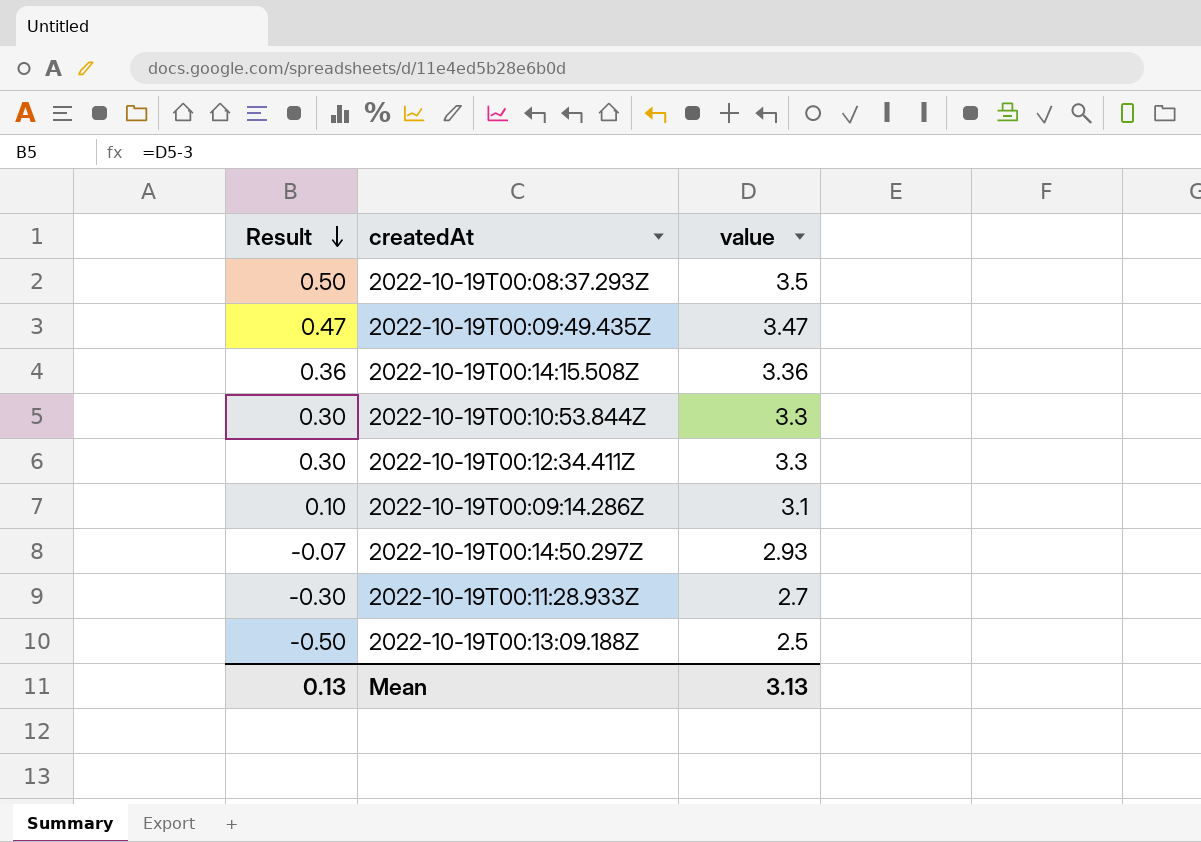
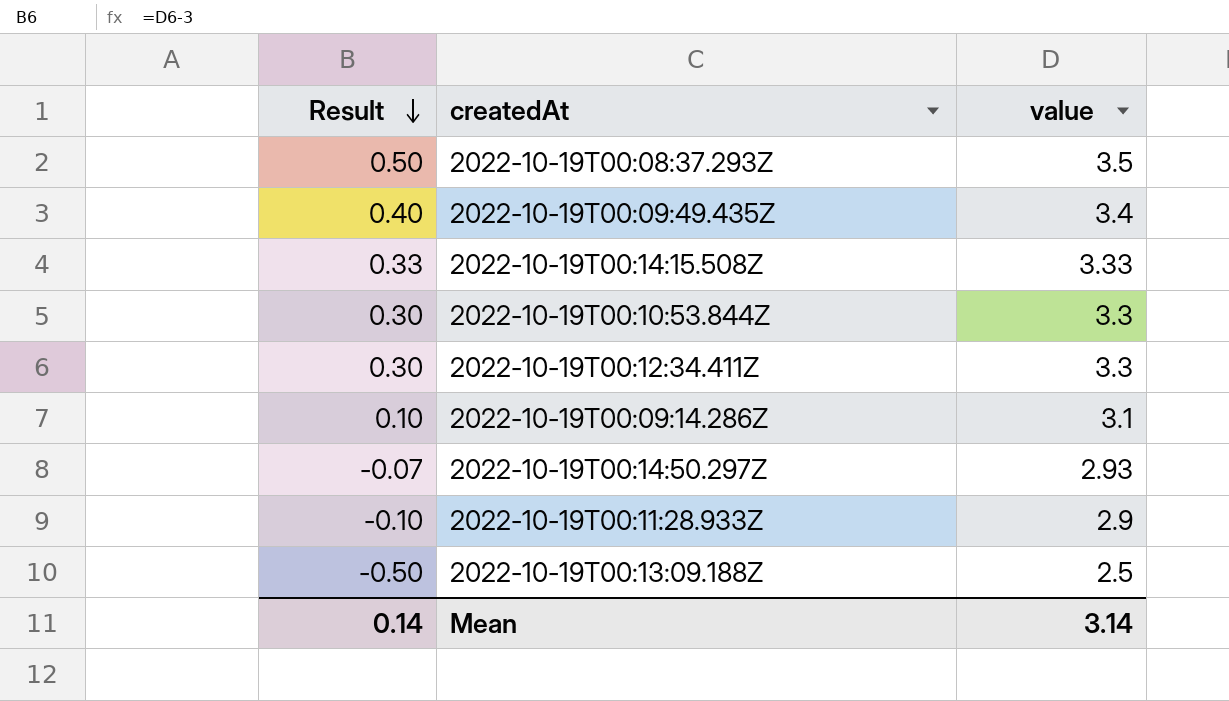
2022-10-19T00:09:49.435Z | Result: 0.47 -> 0.40
2022-10-19T00:09:49.435Z | value: 3.47 -> 3.4
2022-10-19T00:14:15.508Z | Result: 0.36 -> 0.33
2022-10-19T00:14:15.508Z | value: 3.36 -> 3.33
2022-10-19T00:11:28.933Z | Result: -0.30 -> -0.10
2022-10-19T00:11:28.933Z | value: 2.7 -> 2.9
Mean | Result: 0.13 -> 0.14
Mean | value: 3.13 -> 3.14

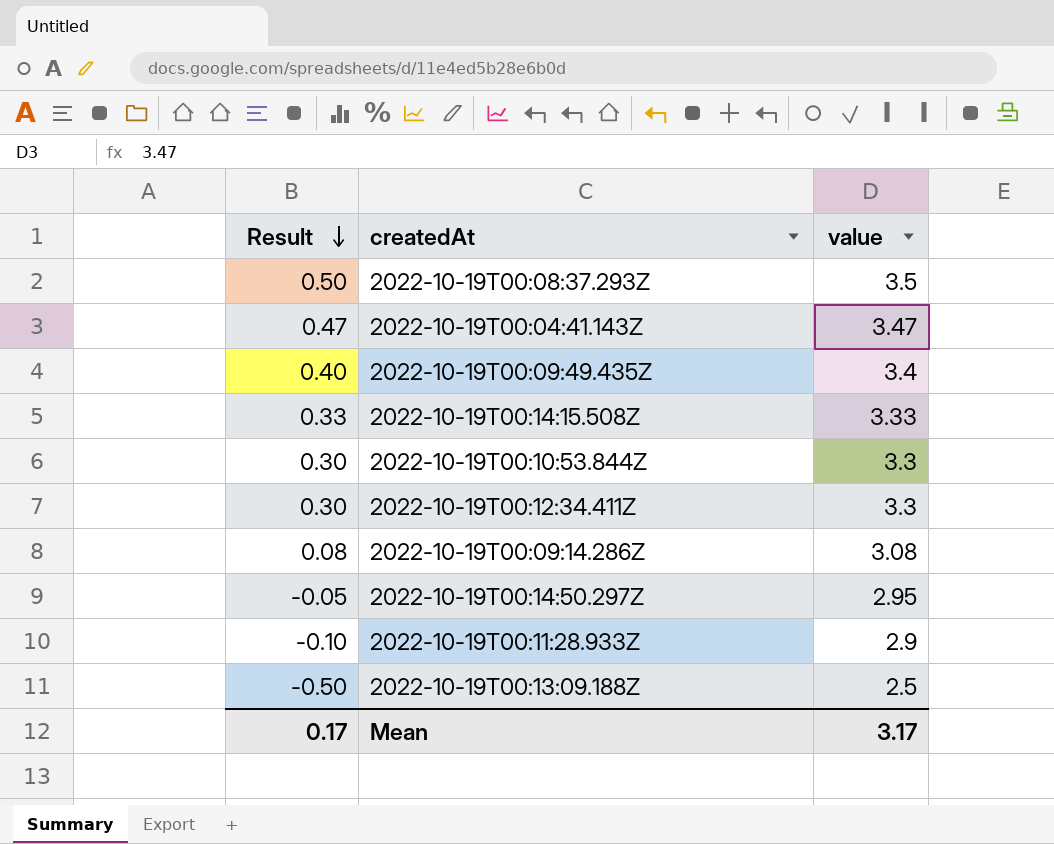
row 2022-10-19T00:04:41.143Z: none -> 0.47 | 3.47
2022-10-19T00:09:14.286Z | Result: 0.10 -> 0.08
2022-10-19T00:09:14.286Z | value: 3.1 -> 3.08
2022-10-19T00:14:50.297Z | Result: -0.07 -> -0.05
2022-10-19T00:14:50.297Z | value: 2.93 -> 2.95
Mean | Result: 0.14 -> 0.17
Mean | value: 3.14 -> 3.17

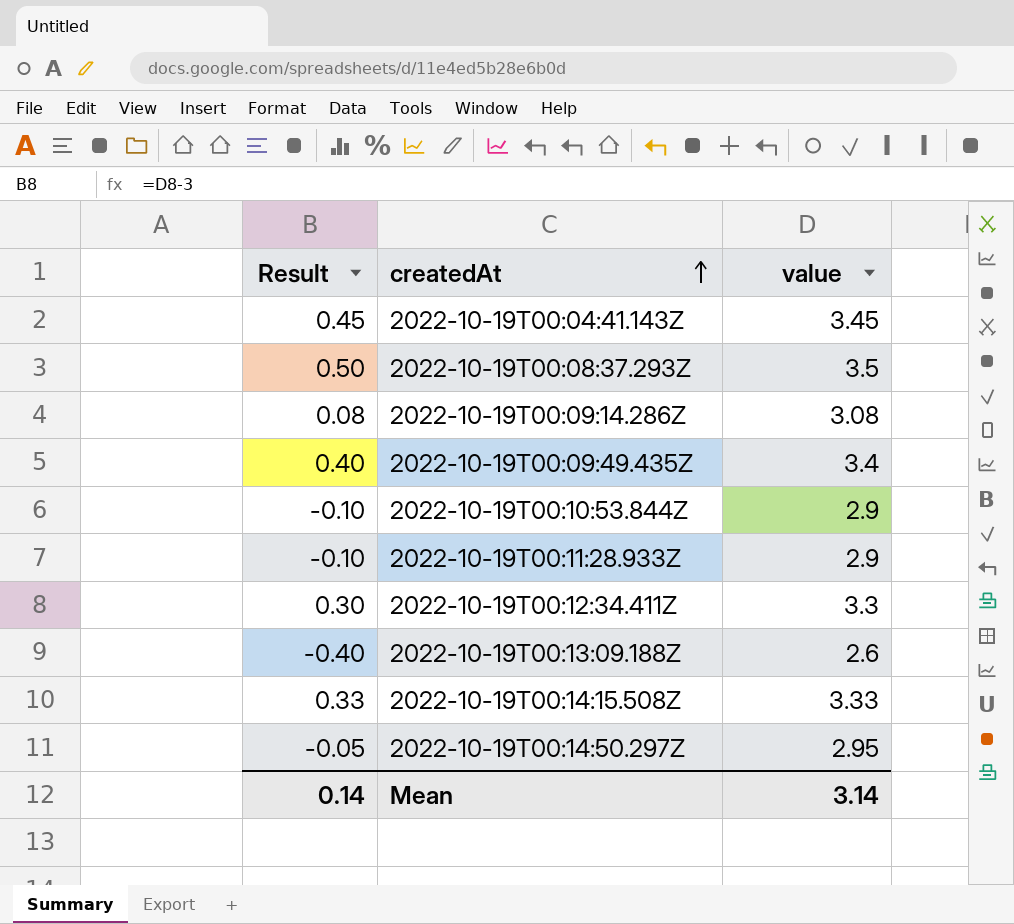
row order: Result descending -> createdAt ascending
2022-10-19T00:04:41.143Z | Result: 0.47 -> 0.45
2022-10-19T00:04:41.143Z | value: 3.47 -> 3.45
2022-10-19T00:10:53.844Z | Result: 0.30 -> -0.10
2022-10-19T00:10:53.844Z | value: 3.3 -> 2.9
2022-10-19T00:13:09.188Z | Result: -0.50 -> -0.40
2022-10-19T00:13:09.188Z | value: 2.5 -> 2.6
Mean | Result: 0.17 -> 0.14
Mean | value: 3.17 -> 3.14

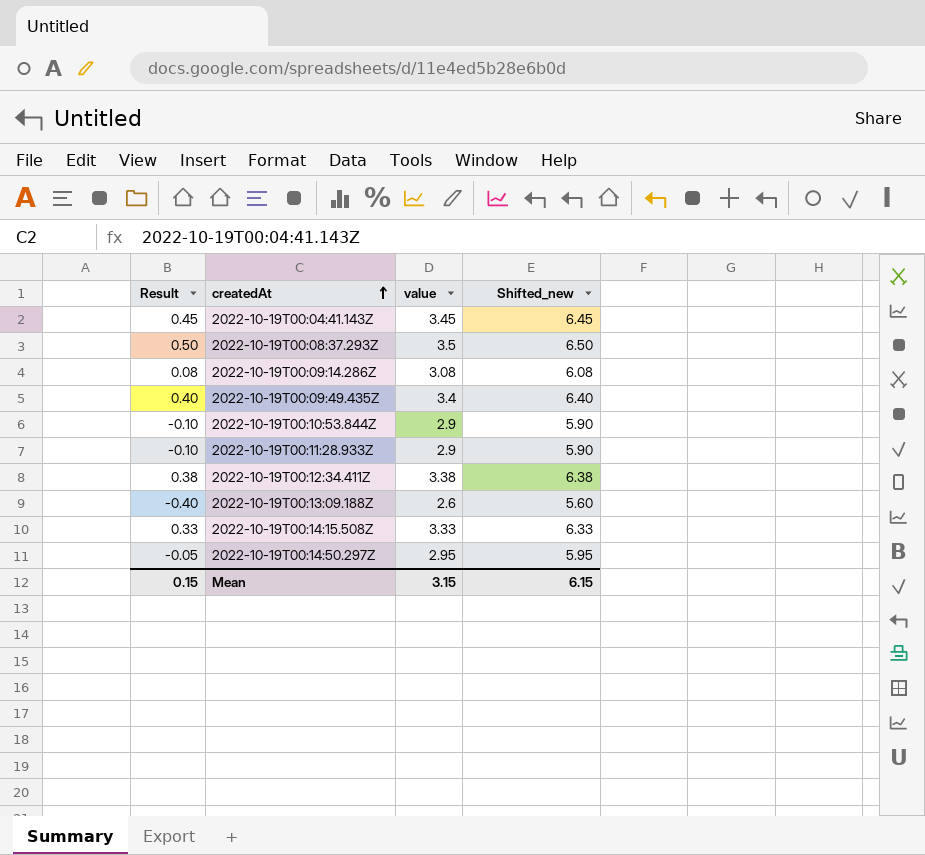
column Shifted_new | formula: none -> [value] + 3
2022-10-19T00:12:34.411Z | Result: 0.30 -> 0.38
2022-10-19T00:12:34.411Z | value: 3.3 -> 3.38
Mean | Result: 0.14 -> 0.15
Mean | value: 3.14 -> 3.15

